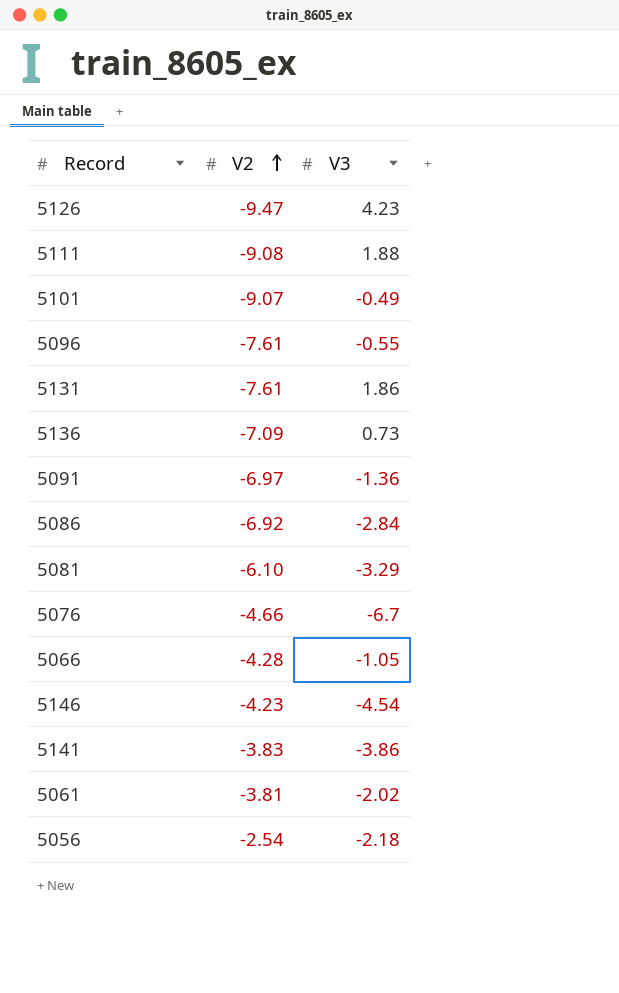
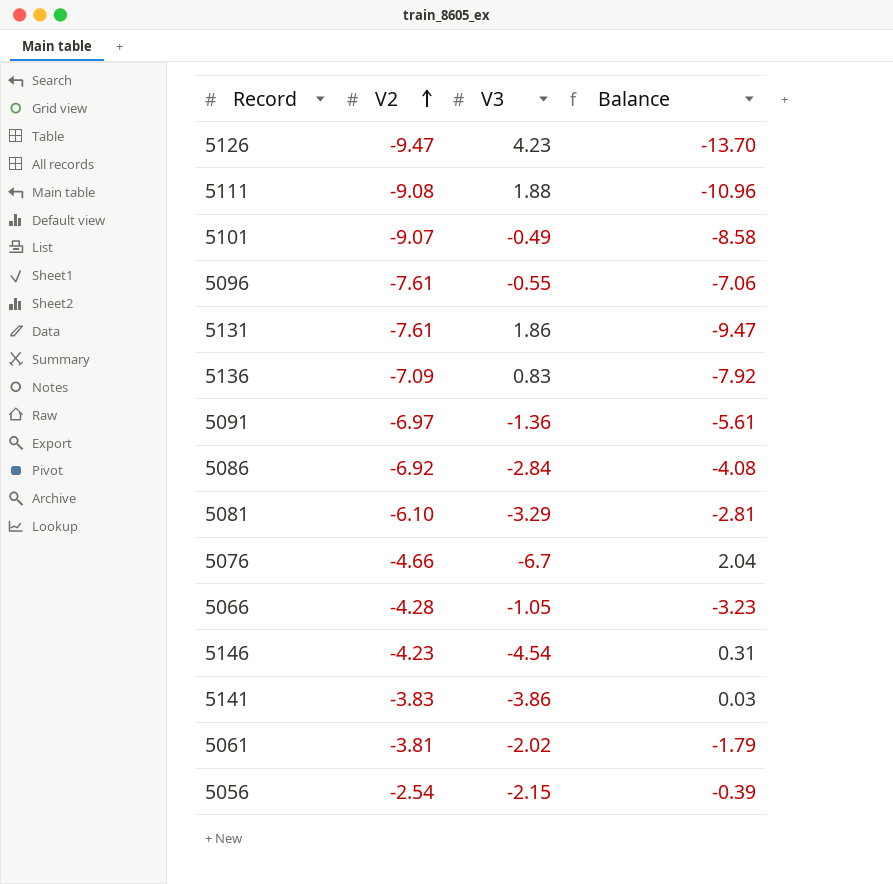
column Balance | formula: none -> [V2] - [V3]
5136 | V3: 0.73 -> 0.83
5056 | V3: -2.18 -> -2.15

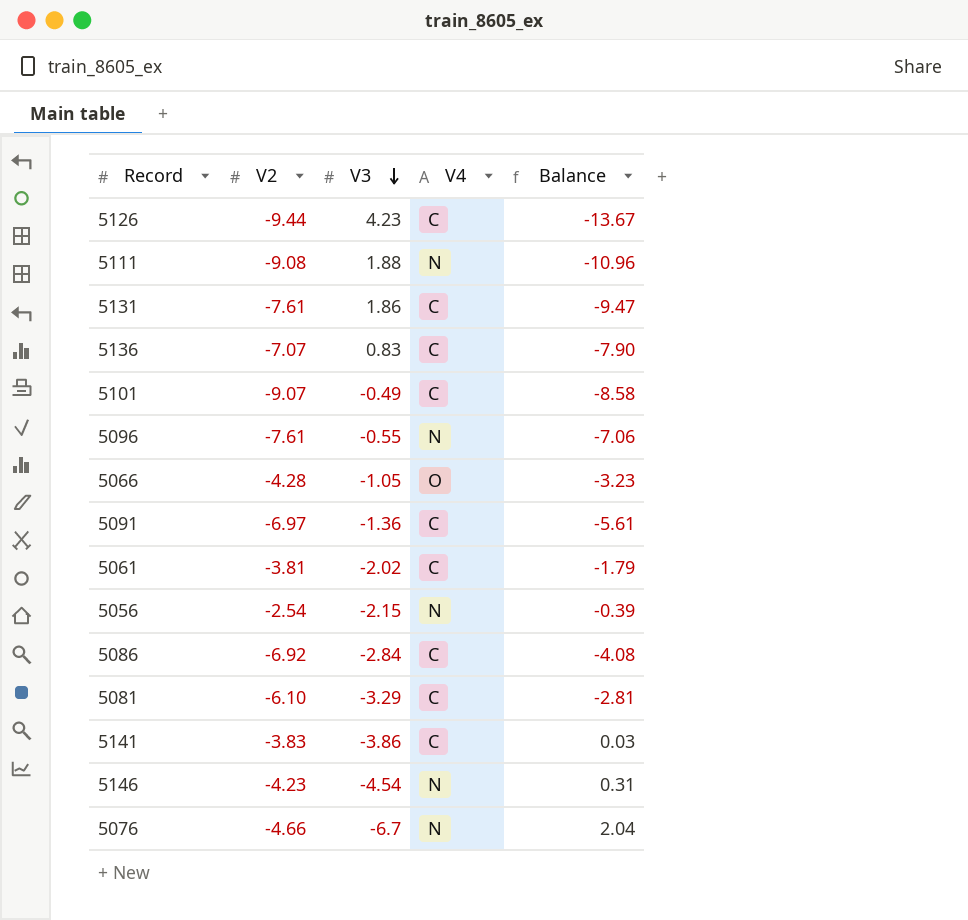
row order: V2 ascending -> V3 descending
column V4 | position: none -> 4
5126 | V2: -9.47 -> -9.44
5126 | Balance: -13.70 -> -13.67
5136 | V2: -7.09 -> -7.07
5136 | Balance: -7.92 -> -7.90

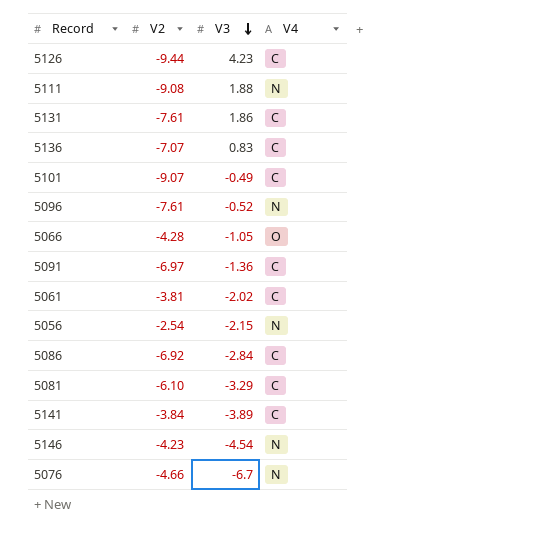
column Balance | formula: [V2] - [V3] -> none
5096 | V3: -0.55 -> -0.52
5141 | V2: -3.83 -> -3.84
5141 | V3: -3.86 -> -3.89

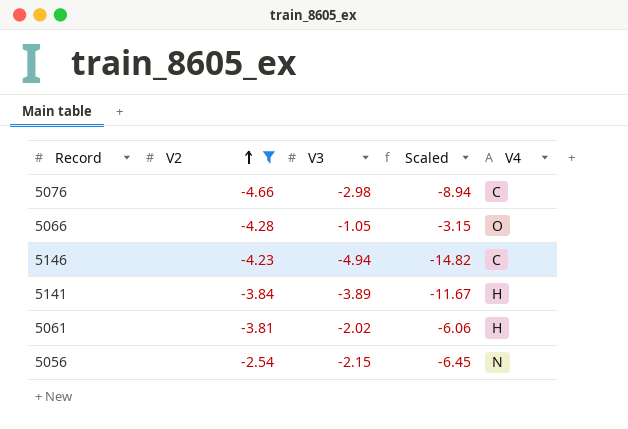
filter: none -> V2 >= -4.66
row order: V3 descending -> V2 ascending
column Scaled | formula: none -> [V3] * 3
5076 | V3: -6.7 -> -2.98
5076 | V4: N -> C
5146 | V3: -4.54 -> -4.94
5146 | V4: N -> C
5141 | V4: C -> H
5061 | V4: C -> H

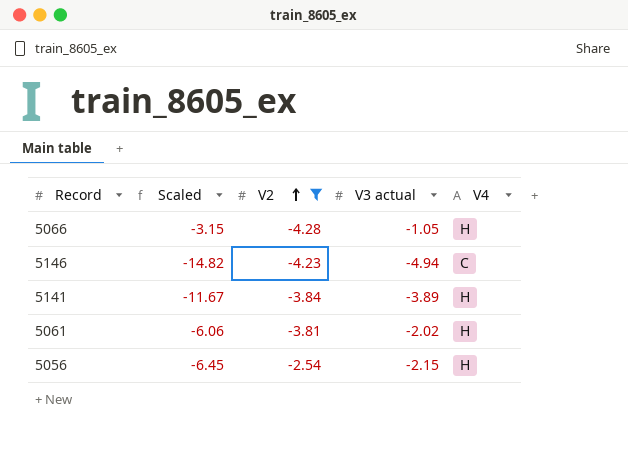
column Scaled | position: 4 -> 2
column name: V3 -> V3 actual
row 5076: -4.66 | -2.98 | -8.94 | C -> none
5066 | V4: O -> H
5056 | V4: N -> H

